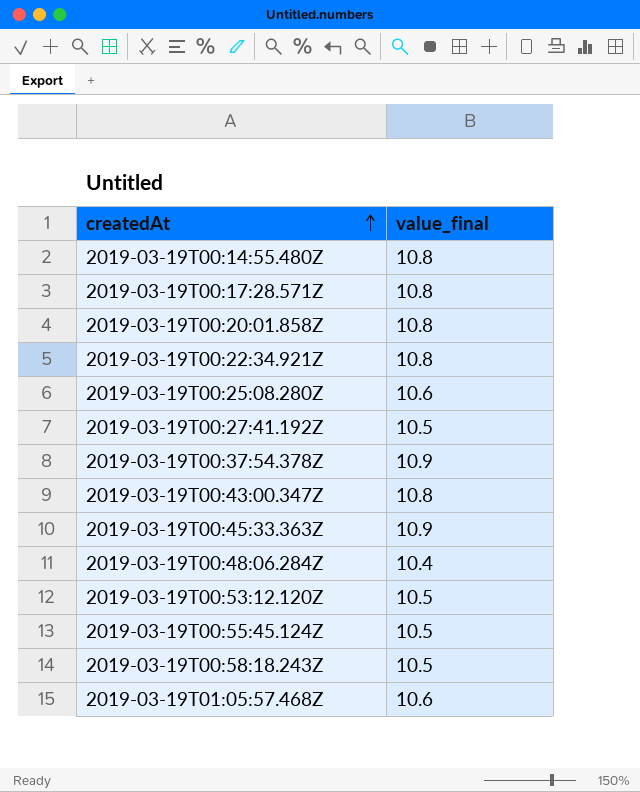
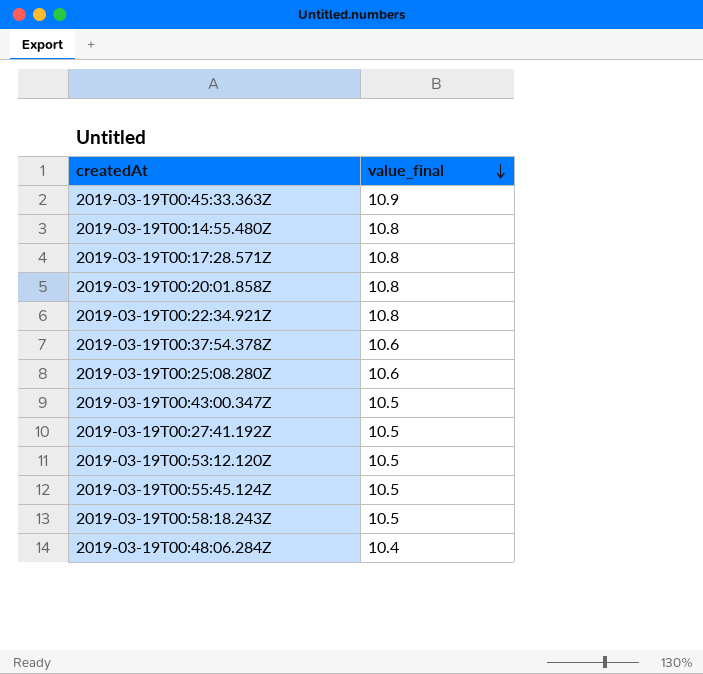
row order: createdAt ascending -> value_final descending
row 2019-03-19T01:05:57.468Z: 10.6 -> none
2019-03-19T00:37:54.378Z | value_final: 10.9 -> 10.6
2019-03-19T00:43:00.347Z | value_final: 10.8 -> 10.5

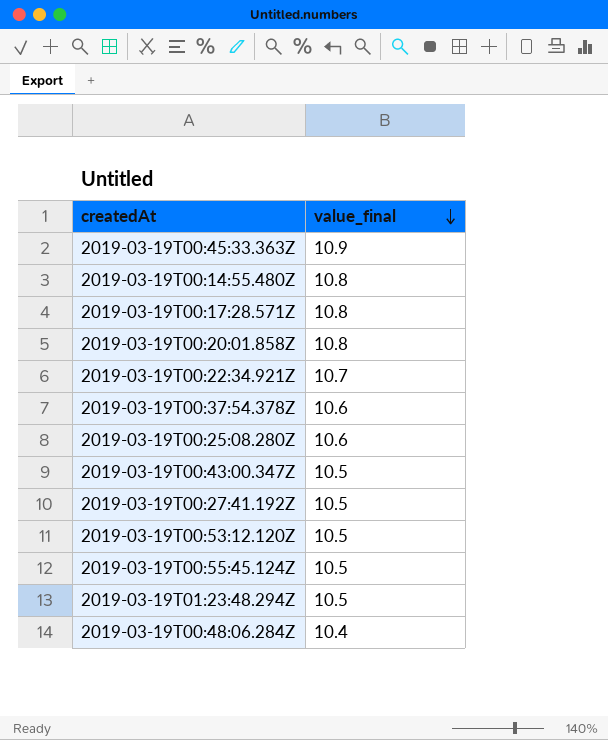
row 2019-03-19T00:58:18.243Z: 10.5 -> none
2019-03-19T00:22:34.921Z | value_final: 10.8 -> 10.7
row 2019-03-19T01:23:48.294Z: none -> 10.5

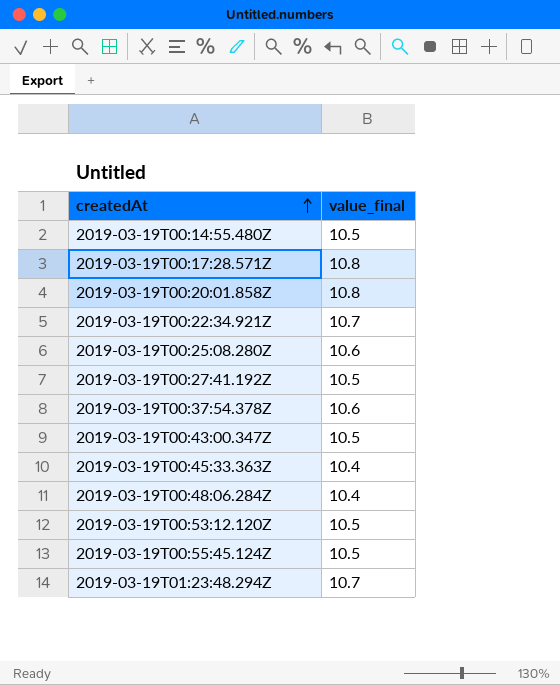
row order: value_final descending -> createdAt ascending
2019-03-19T00:14:55.480Z | value_final: 10.8 -> 10.5
2019-03-19T00:45:33.363Z | value_final: 10.9 -> 10.4
2019-03-19T01:23:48.294Z | value_final: 10.5 -> 10.7

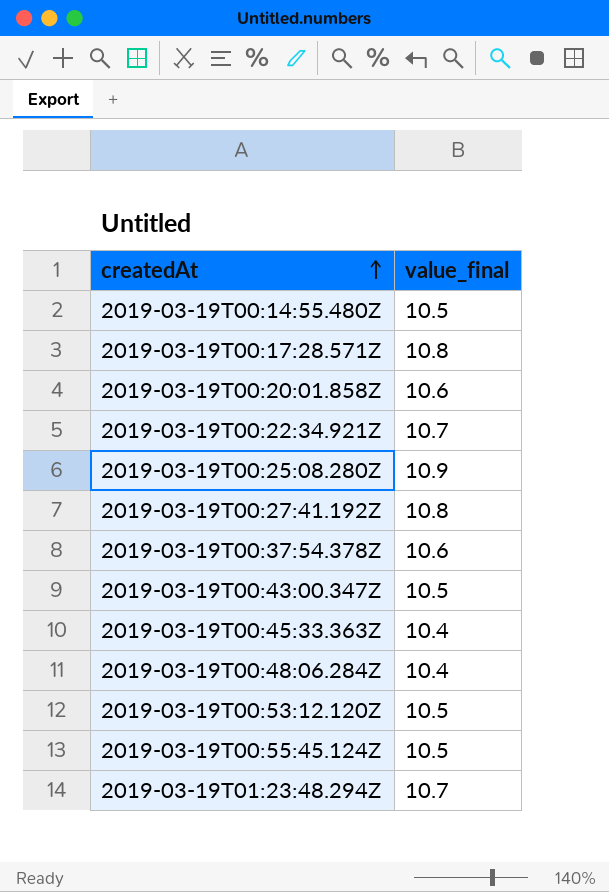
2019-03-19T00:20:01.858Z | value_final: 10.8 -> 10.6
2019-03-19T00:25:08.280Z | value_final: 10.6 -> 10.9
2019-03-19T00:27:41.192Z | value_final: 10.5 -> 10.8

